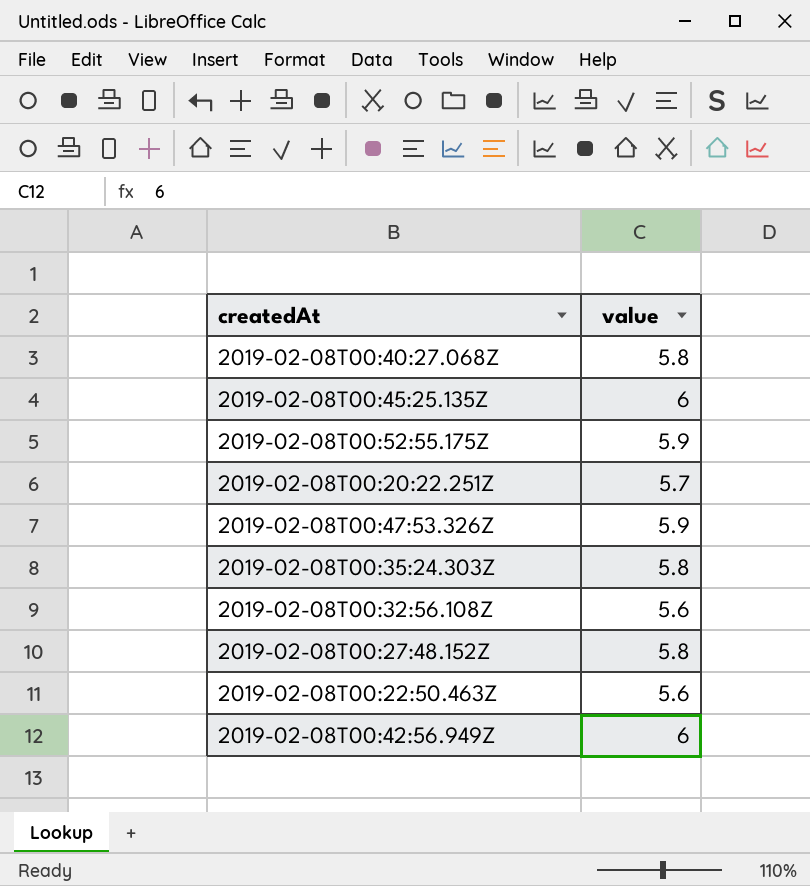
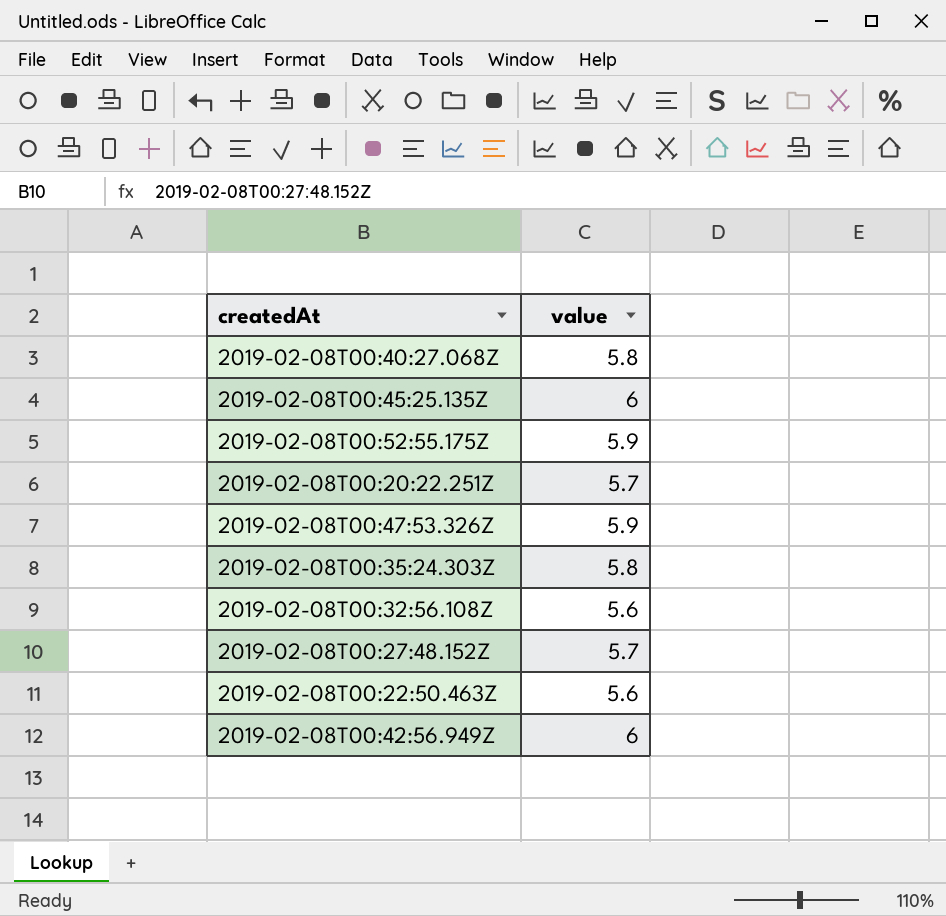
2019-02-08T00:27:48.152Z | value: 5.8 -> 5.7

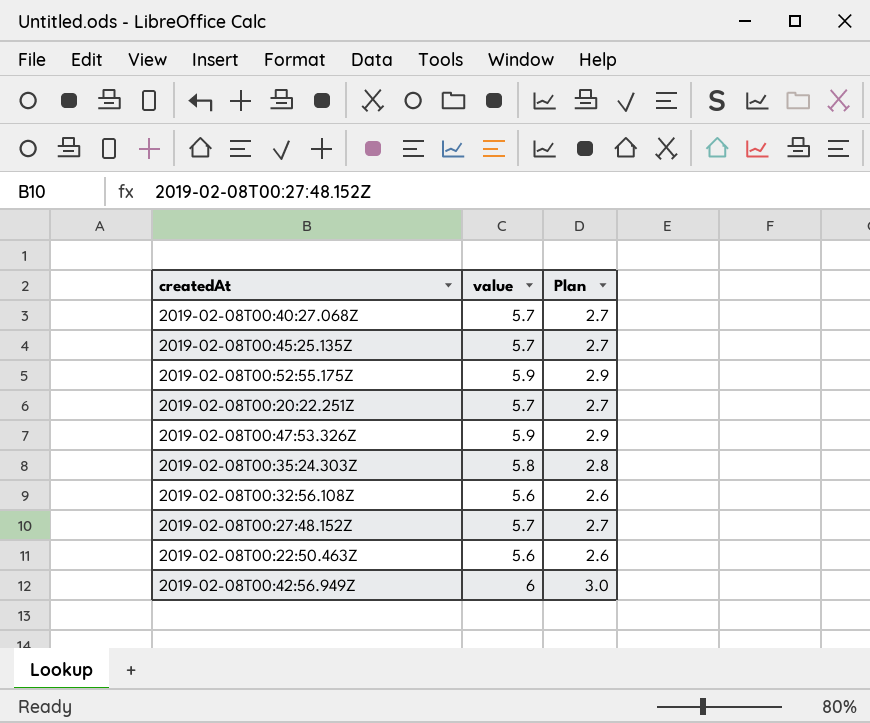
column Plan | formula: none -> [value] - 3
2019-02-08T00:40:27.068Z | value: 5.8 -> 5.7
2019-02-08T00:45:25.135Z | value: 6 -> 5.7

